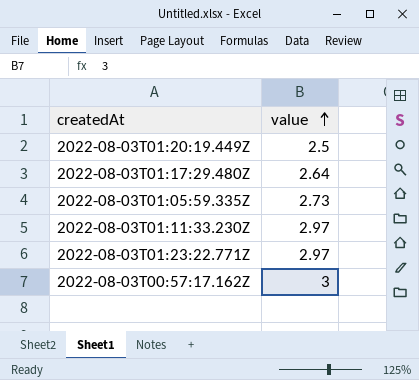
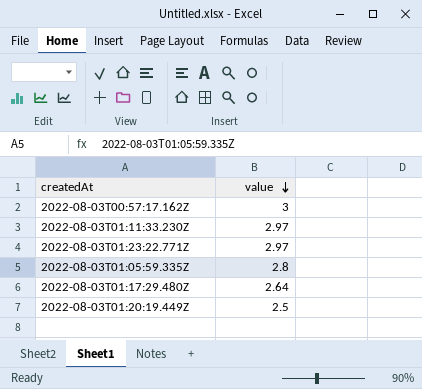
row order: value ascending -> value descending
2022-08-03T01:05:59.335Z | value: 2.73 -> 2.8

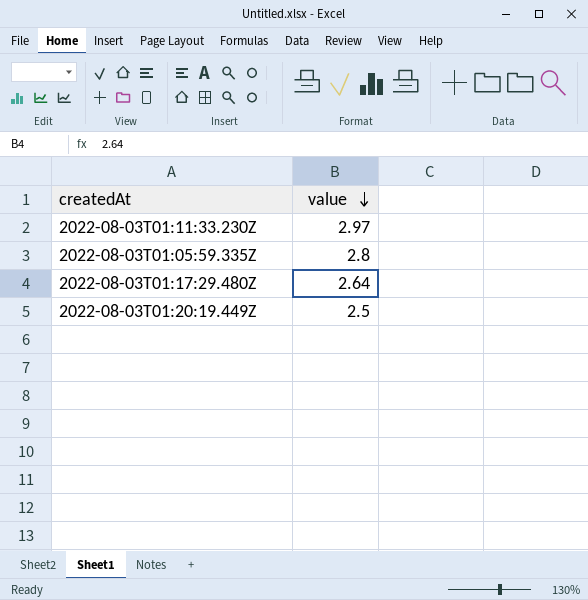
row 2022-08-03T00:57:17.162Z: 3 -> none
row 2022-08-03T01:23:22.771Z: 2.97 -> none

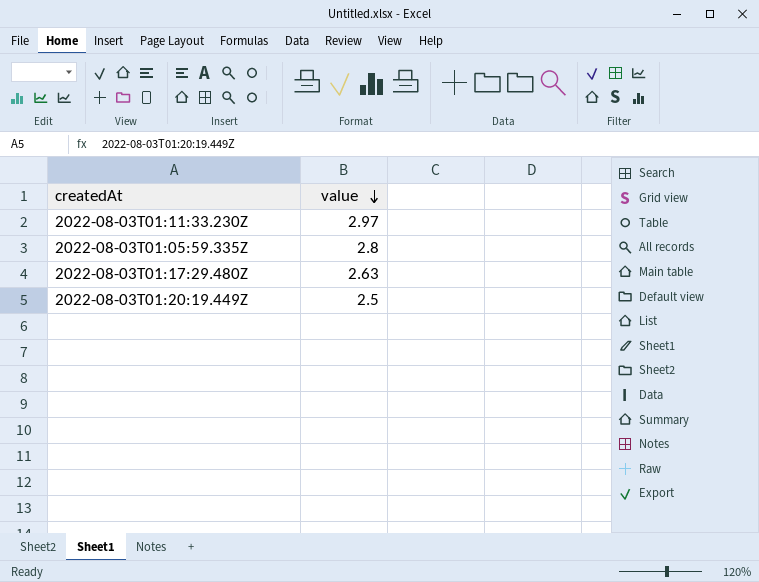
2022-08-03T01:17:29.480Z | value: 2.64 -> 2.63

